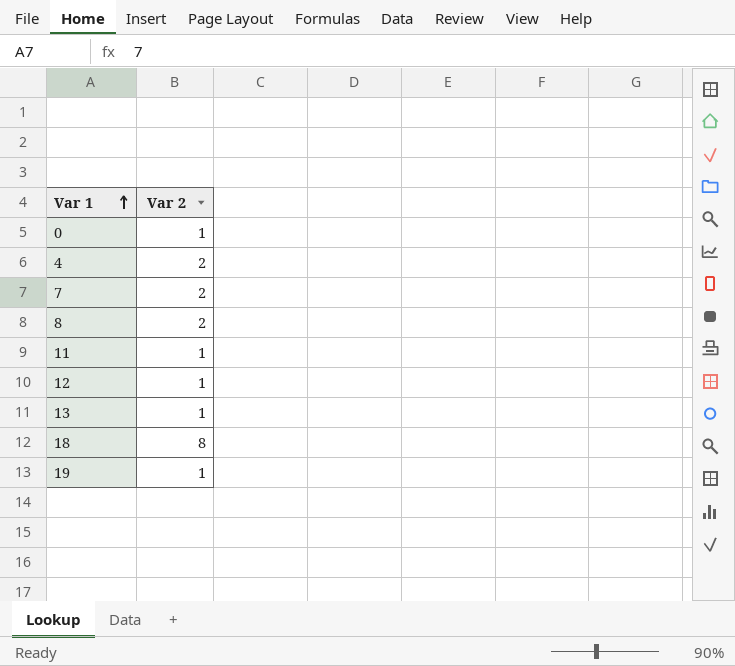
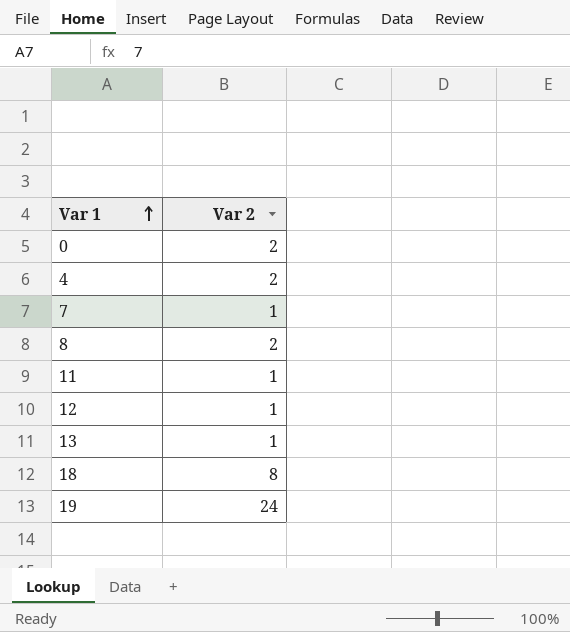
0 | Var 2: 1 -> 2
7 | Var 2: 2 -> 1
19 | Var 2: 1 -> 24

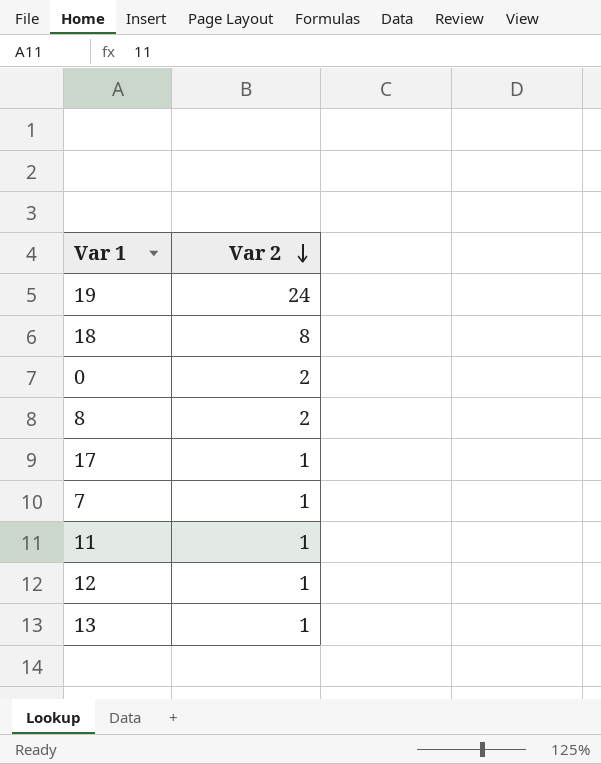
row order: Var 1 ascending -> Var 2 descending
row 4: 2 -> none
row 17: none -> 1

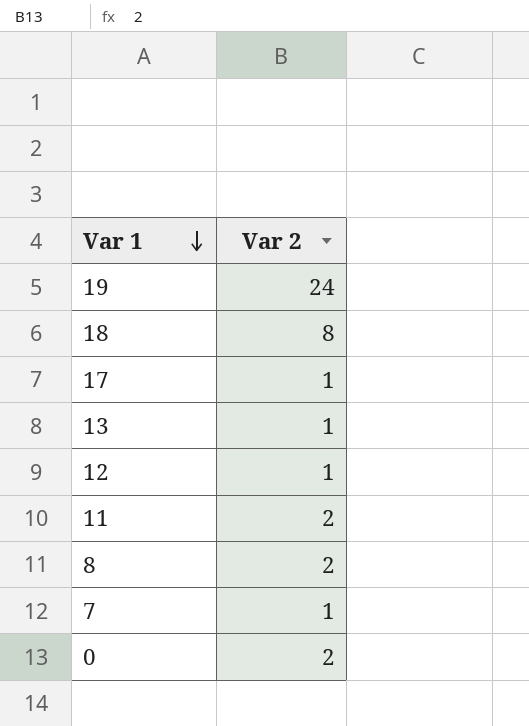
row order: Var 2 descending -> Var 1 descending
11 | Var 2: 1 -> 2

